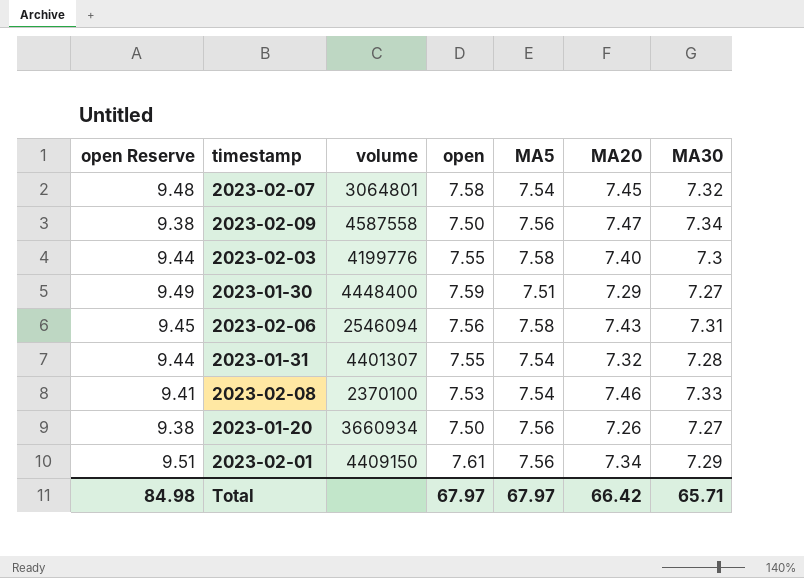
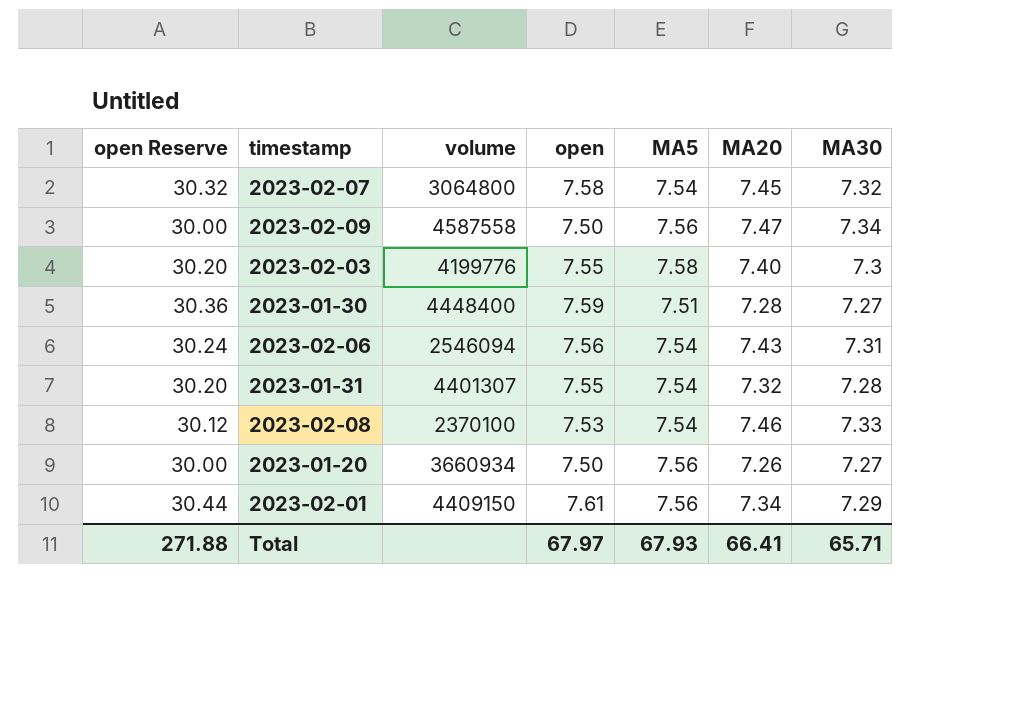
column open Reserve | formula: [open] * 1.25 -> [open] * 4
2023-02-07 | volume: 3064801 -> 3064800
2023-01-30 | MA20: 7.29 -> 7.28
2023-02-06 | MA5: 7.58 -> 7.54
Total | open Reserve: 84.98 -> 271.88
Total | MA5: 67.97 -> 67.93
Total | MA20: 66.42 -> 66.41

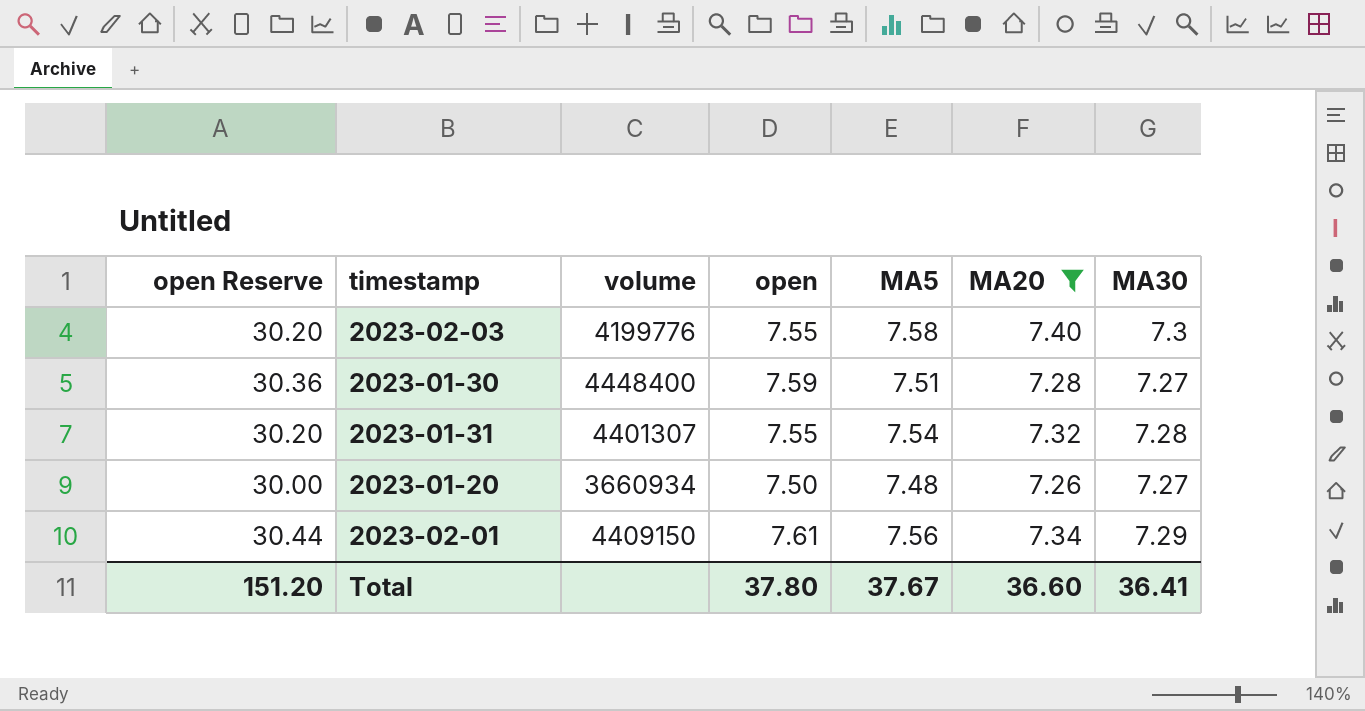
filter: none -> MA20 <= 7.40
2023-01-20 | MA5: 7.56 -> 7.48
Total | open Reserve: 271.88 -> 151.20
Total | open: 67.97 -> 37.80
Total | MA5: 67.93 -> 37.67
Total | MA20: 66.41 -> 36.60
Total | MA30: 65.71 -> 36.41

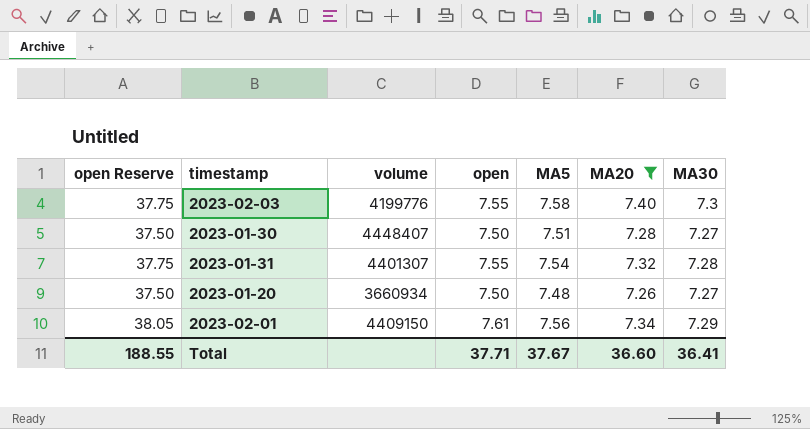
column open Reserve | formula: [open] * 4 -> [open] * 5
2023-01-30 | volume: 4448400 -> 4448407
2023-01-30 | open: 7.59 -> 7.50
Total | open Reserve: 151.20 -> 188.55
Total | open: 37.80 -> 37.71

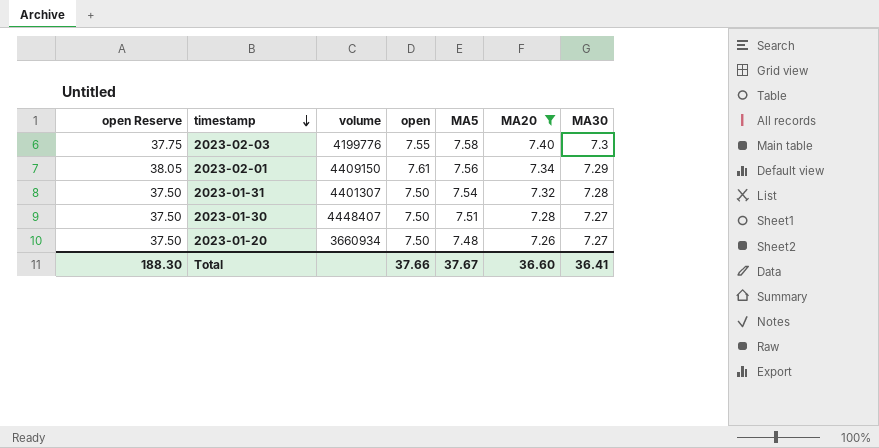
row order: none -> timestamp descending
2023-01-31 | open Reserve: 37.75 -> 37.50
2023-01-31 | open: 7.55 -> 7.50
Total | open Reserve: 188.55 -> 188.30
Total | open: 37.71 -> 37.66

